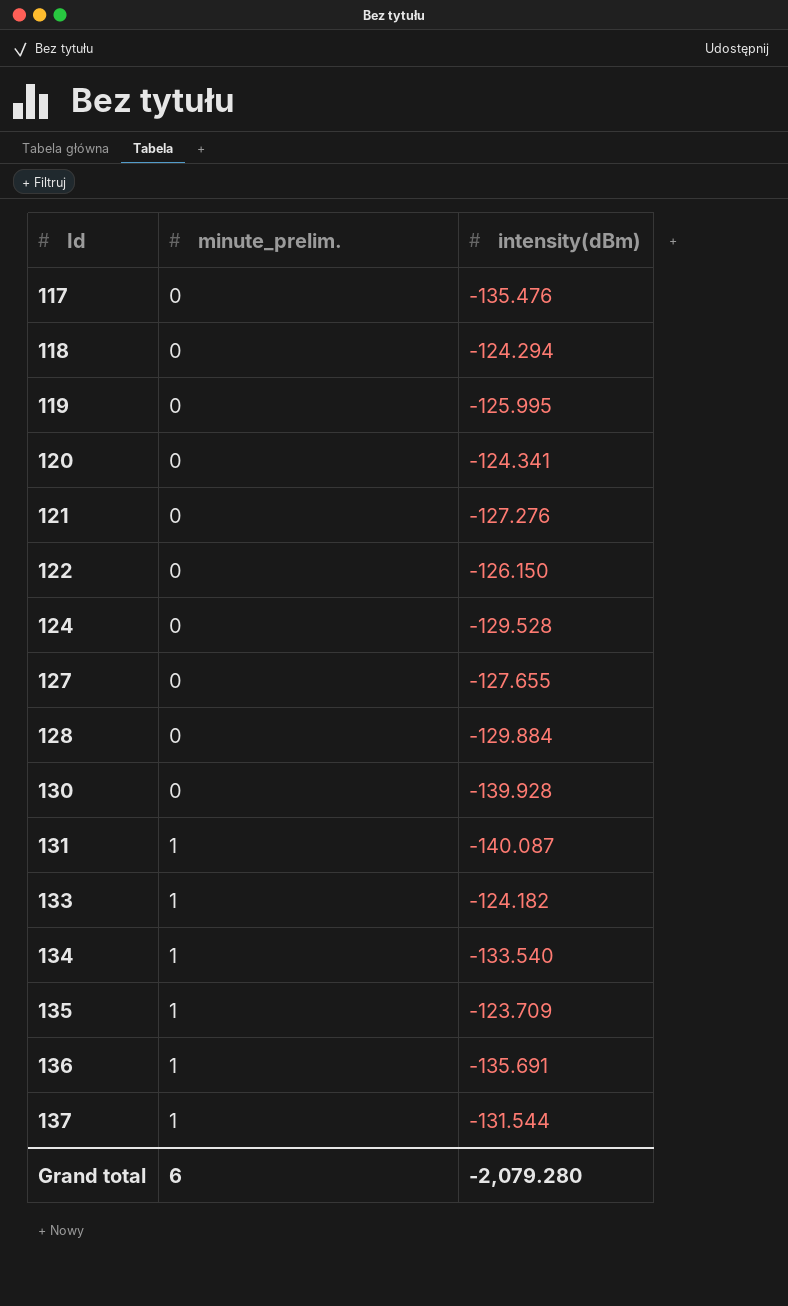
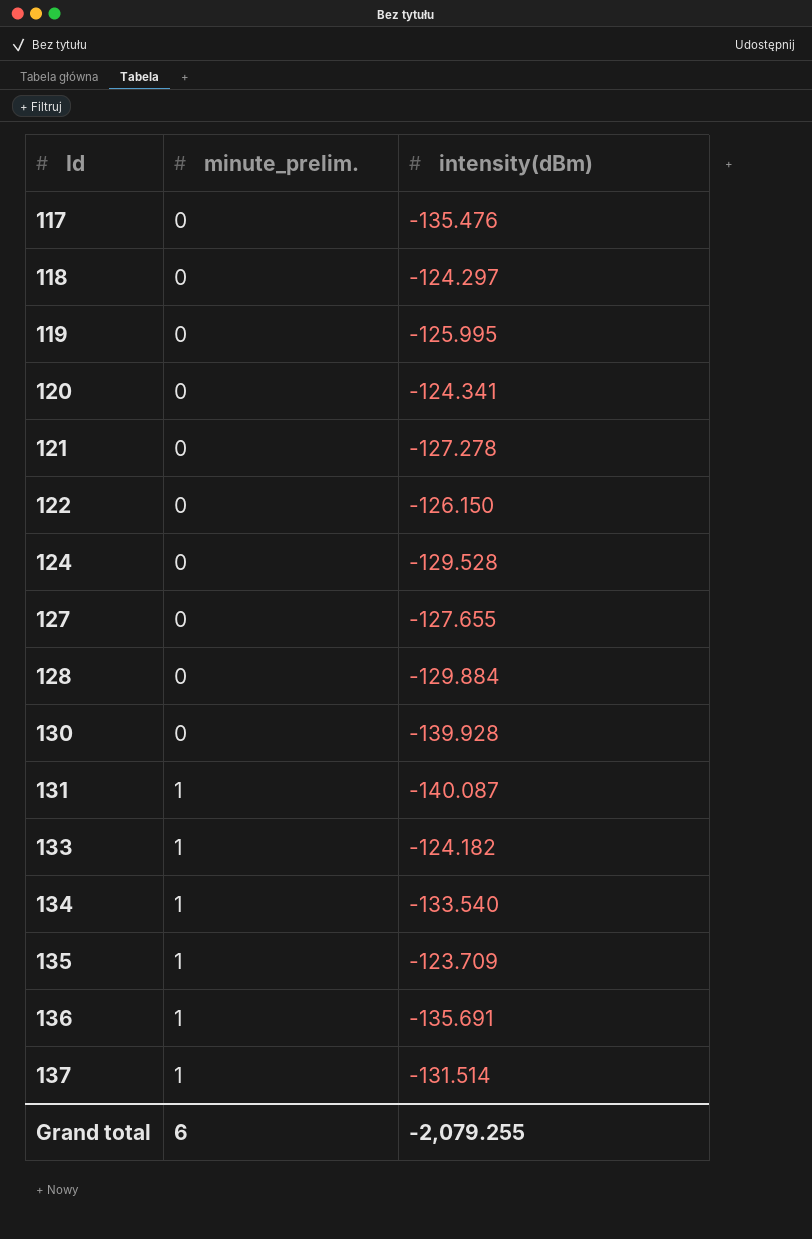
118 | intensity(dBm): -124.294 -> -124.297
121 | intensity(dBm): -127.276 -> -127.278
137 | intensity(dBm): -131.544 -> -131.514
Grand total | intensity(dBm): -2,079.280 -> -2,079.255

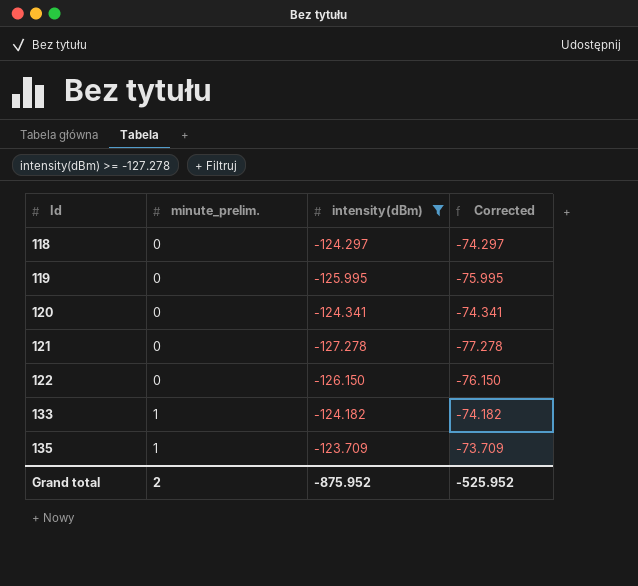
filter: none -> intensity(dBm) >= -127.278
column Corrected | formula: none -> [intensity(dBm)] + 50
Grand total | minute_prelim.: 6 -> 2
Grand total | intensity(dBm): -2,079.255 -> -875.952

